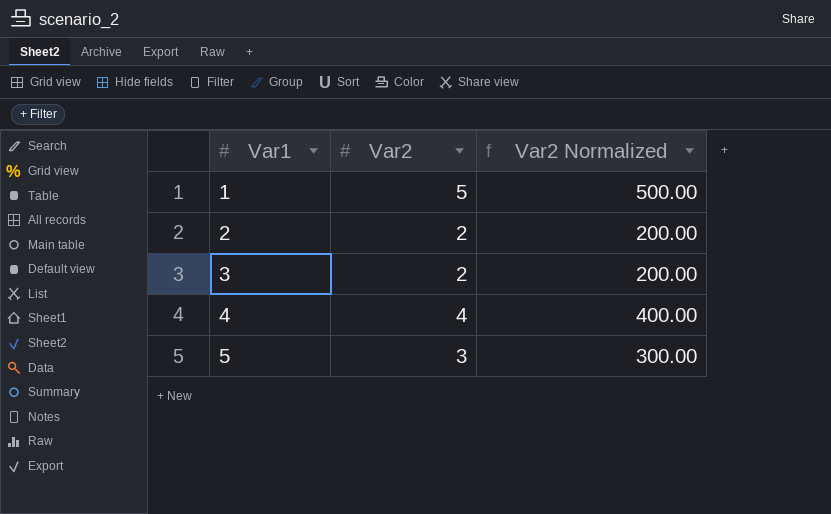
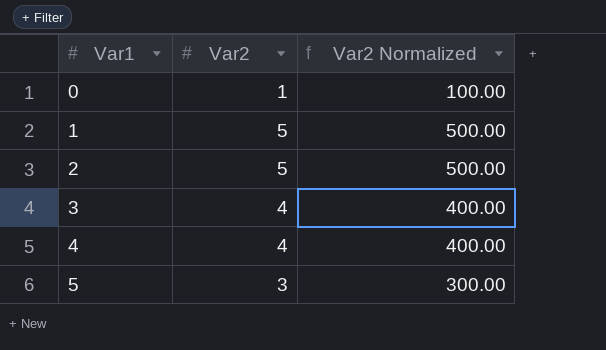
row 0: none -> 1 | 100.00
2 | Var2: 2 -> 5
2 | Var2 Normalized: 200.00 -> 500.00
3 | Var2: 2 -> 4
3 | Var2 Normalized: 200.00 -> 400.00

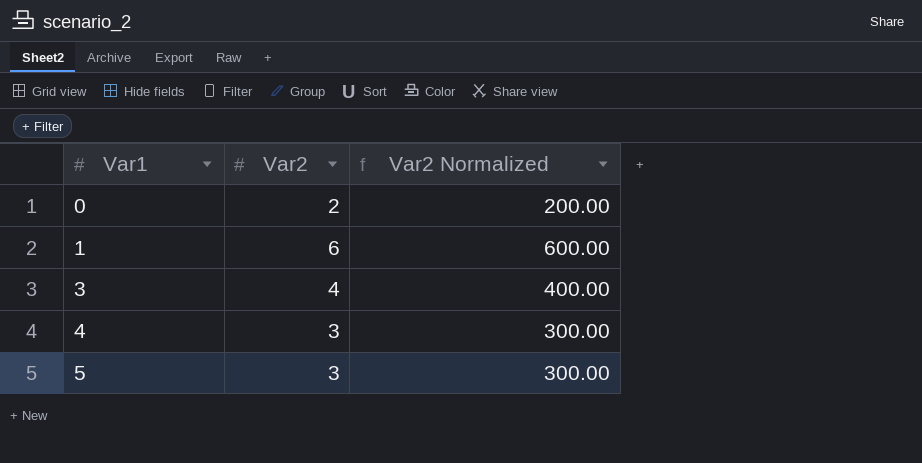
row 2: 5 | 500.00 -> none
0 | Var2: 1 -> 2
0 | Var2 Normalized: 100.00 -> 200.00
1 | Var2: 5 -> 6
1 | Var2 Normalized: 500.00 -> 600.00
4 | Var2: 4 -> 3
4 | Var2 Normalized: 400.00 -> 300.00

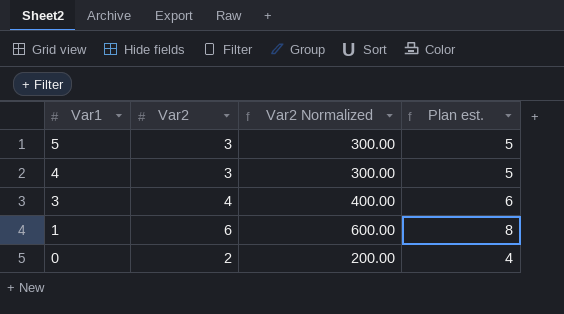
row order: Var1 ascending -> Var1 descending
column Plan est. | formula: none -> [Var2] + 2

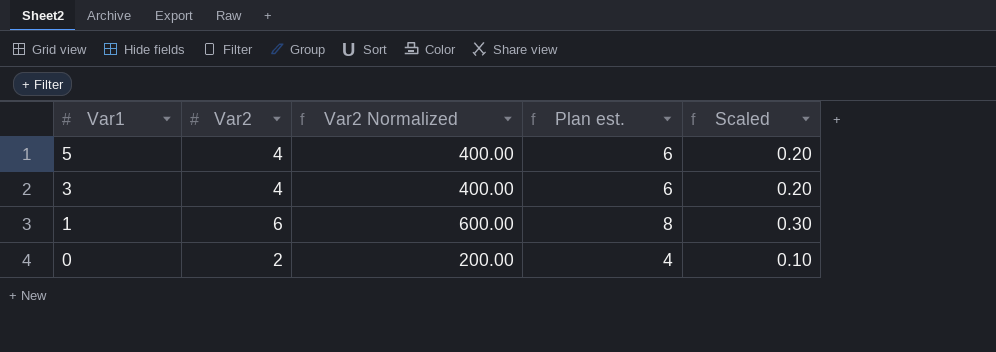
column Scaled | formula: none -> [Var2] * 0.05
row 4: 3 | 300.00 | 5 -> none
5 | Var2: 3 -> 4
5 | Var2 Normalized: 300.00 -> 400.00
5 | Plan est.: 5 -> 6

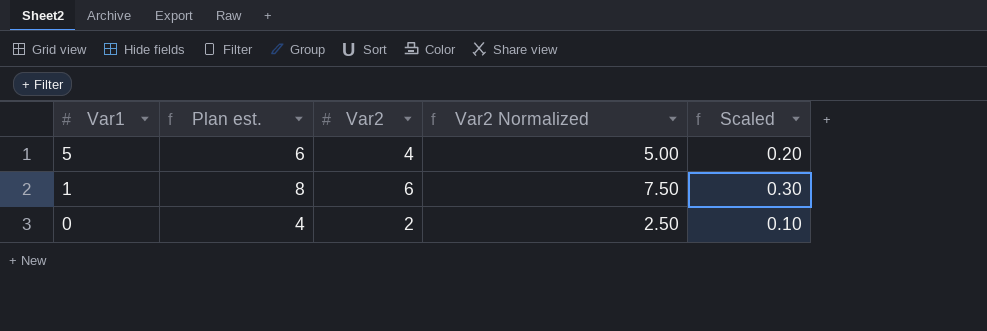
column Plan est. | position: 4 -> 2
column Var2 Normalized | formula: [Var2] * 100 -> [Var2] * 1.25
row 3: 4 | 400.00 | 6 | 0.20 -> none

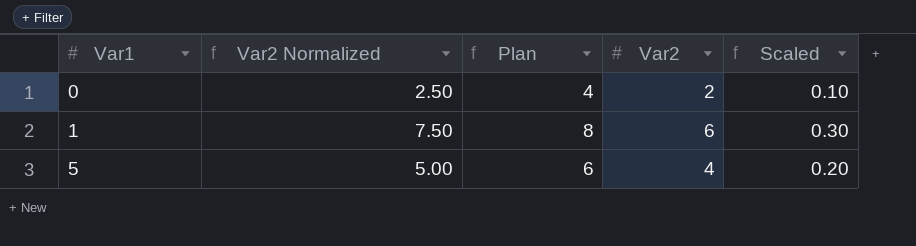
row order: Var1 descending -> Var1 ascending
column Var2 Normalized | position: 4 -> 2
column name: Plan est. -> Plan

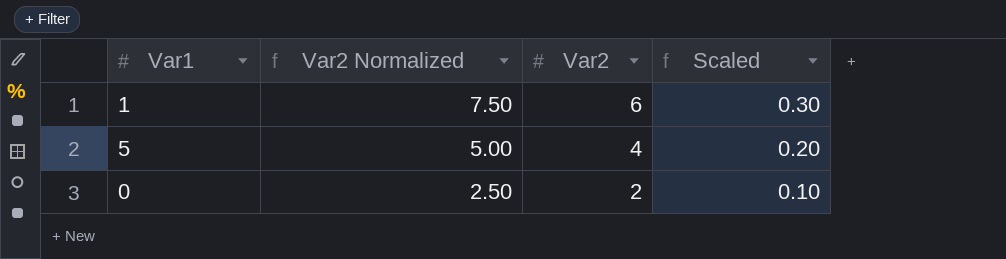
row order: Var1 ascending -> Var2 Normalized descending
column Plan | formula: [Var2] + 2 -> none

